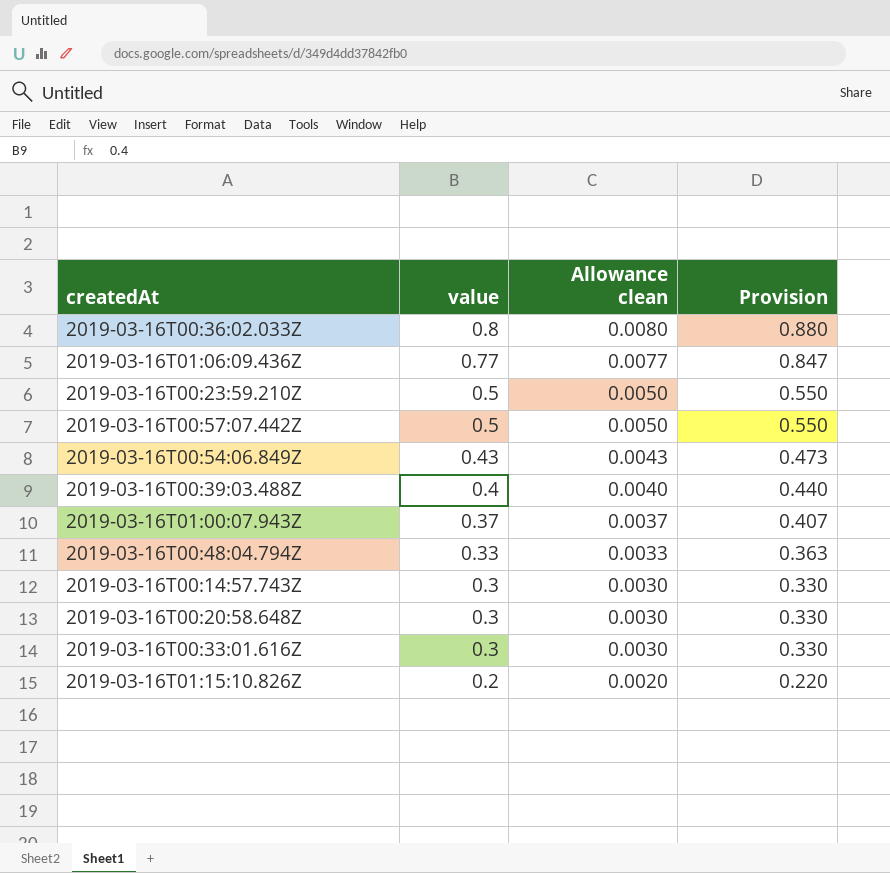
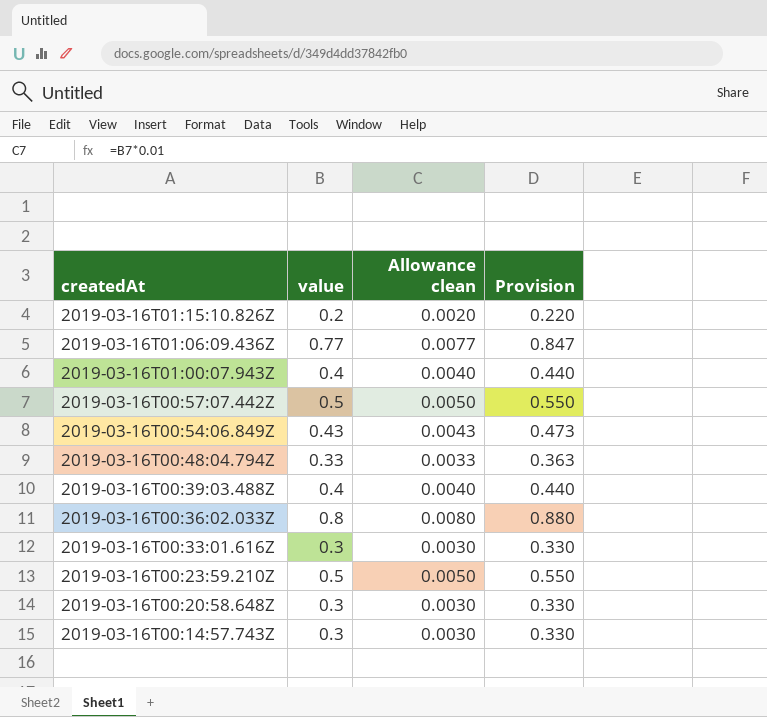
row order: value descending -> createdAt descending
2019-03-16T01:00:07.943Z | value: 0.37 -> 0.4
2019-03-16T01:00:07.943Z | Allowance clean: 0.0037 -> 0.0040
2019-03-16T01:00:07.943Z | Provision: 0.407 -> 0.440

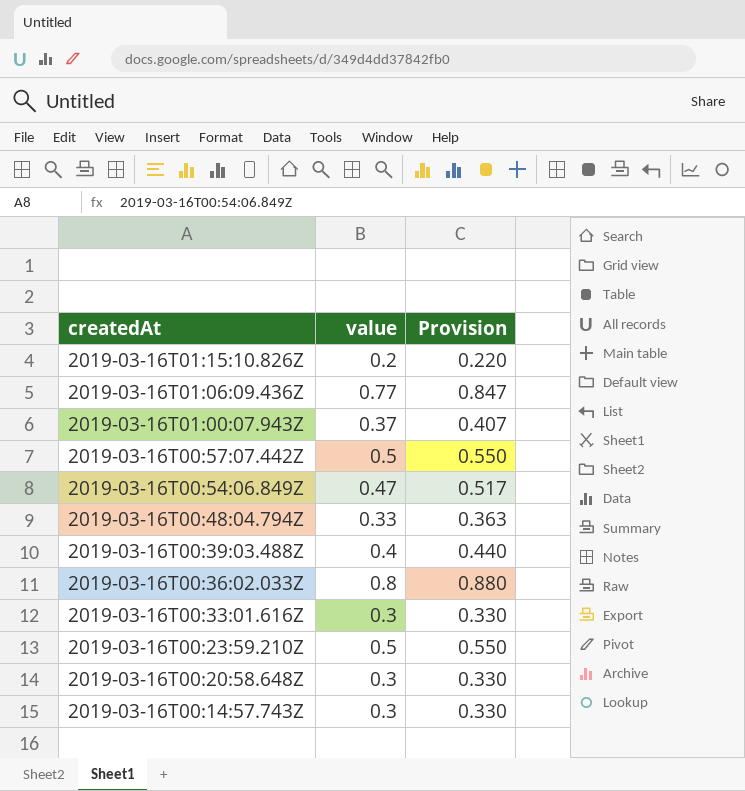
column Allowance clean | formula: [value] * 0.01 -> none
2019-03-16T01:00:07.943Z | value: 0.4 -> 0.37
2019-03-16T01:00:07.943Z | Provision: 0.440 -> 0.407
2019-03-16T00:54:06.849Z | value: 0.43 -> 0.47
2019-03-16T00:54:06.849Z | Provision: 0.473 -> 0.517

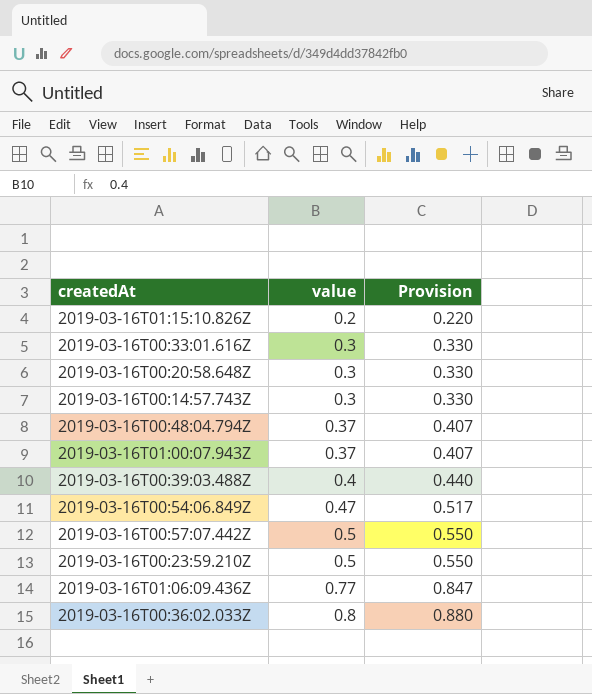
row order: createdAt descending -> value ascending
2019-03-16T00:48:04.794Z | value: 0.33 -> 0.37
2019-03-16T00:48:04.794Z | Provision: 0.363 -> 0.407

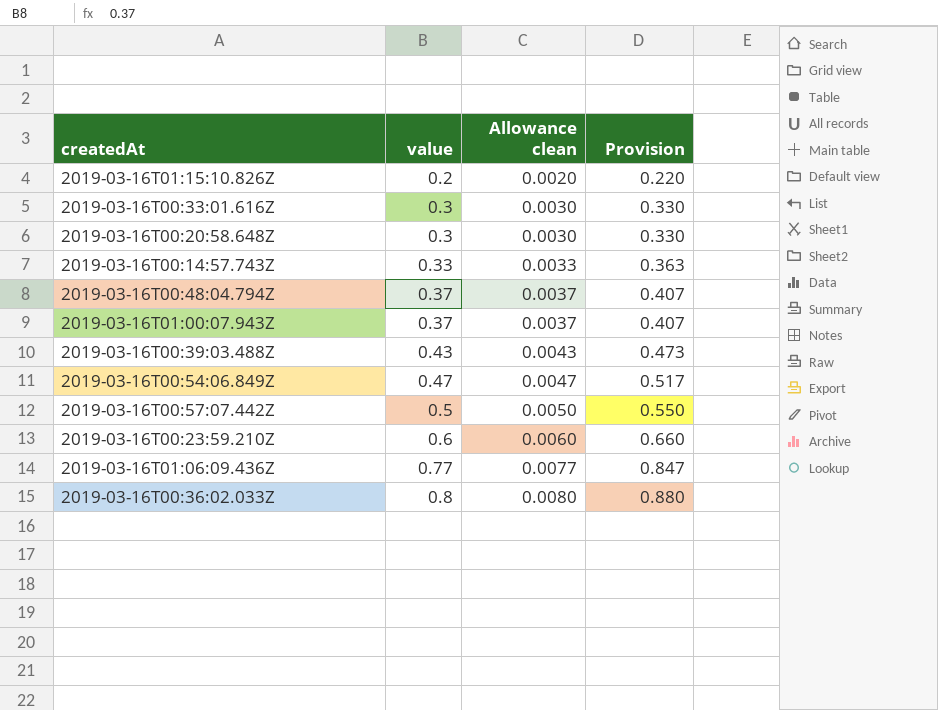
column Allowance clean | formula: none -> [value] * 0.01
2019-03-16T00:14:57.743Z | value: 0.3 -> 0.33
2019-03-16T00:14:57.743Z | Provision: 0.330 -> 0.363
2019-03-16T00:39:03.488Z | value: 0.4 -> 0.43
2019-03-16T00:39:03.488Z | Provision: 0.440 -> 0.473
2019-03-16T00:23:59.210Z | value: 0.5 -> 0.6
2019-03-16T00:23:59.210Z | Provision: 0.550 -> 0.660

